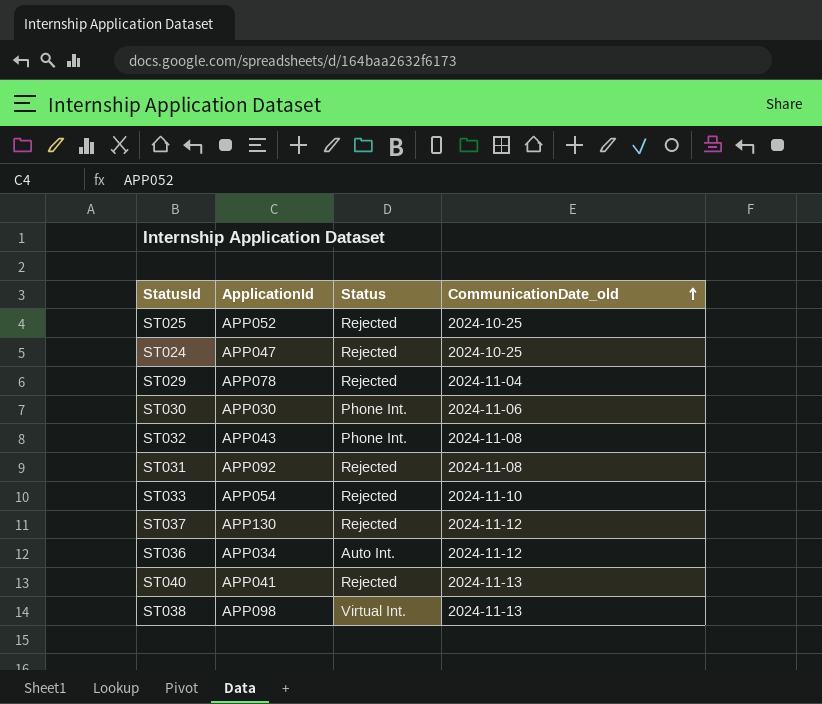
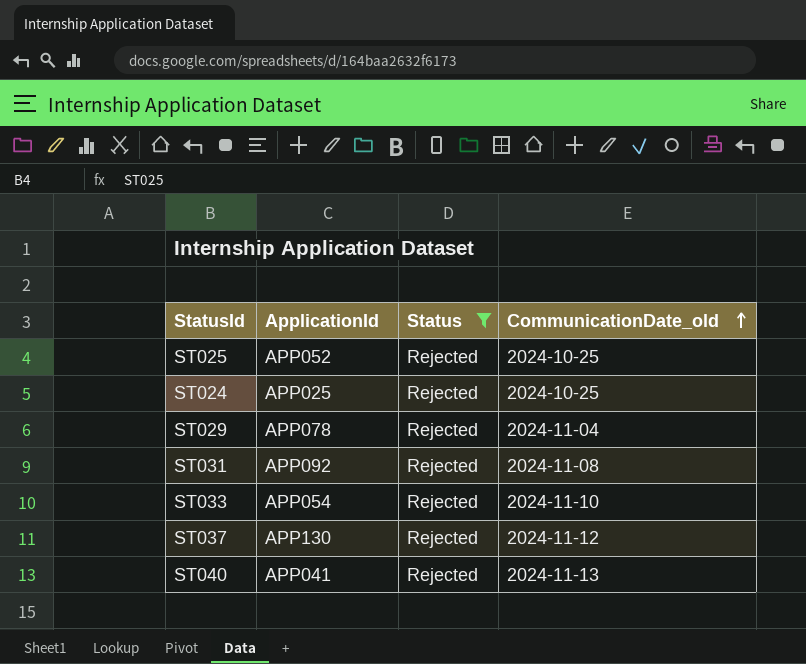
filter: none -> Status = Rejected
ST024 | ApplicationId: APP047 -> APP025

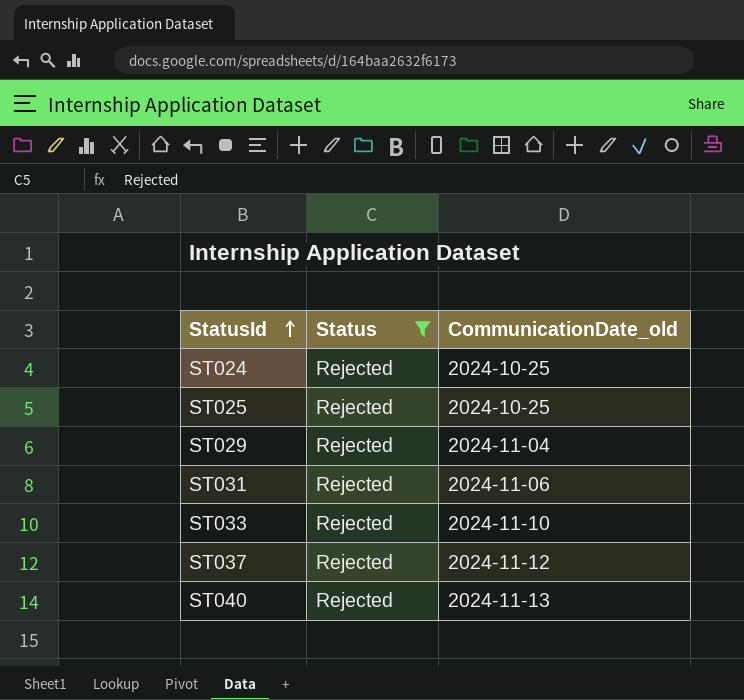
row order: CommunicationDate_old ascending -> StatusId ascending
column ApplicationId | position: 2 -> none
ST031 | CommunicationDate_old: 2024-11-08 -> 2024-11-06

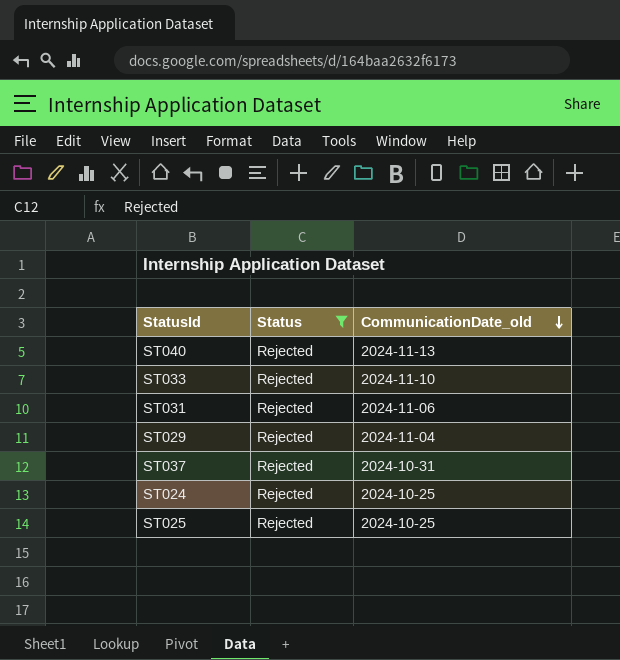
row order: StatusId ascending -> CommunicationDate_old descending
ST037 | CommunicationDate_old: 2024-11-12 -> 2024-10-31

